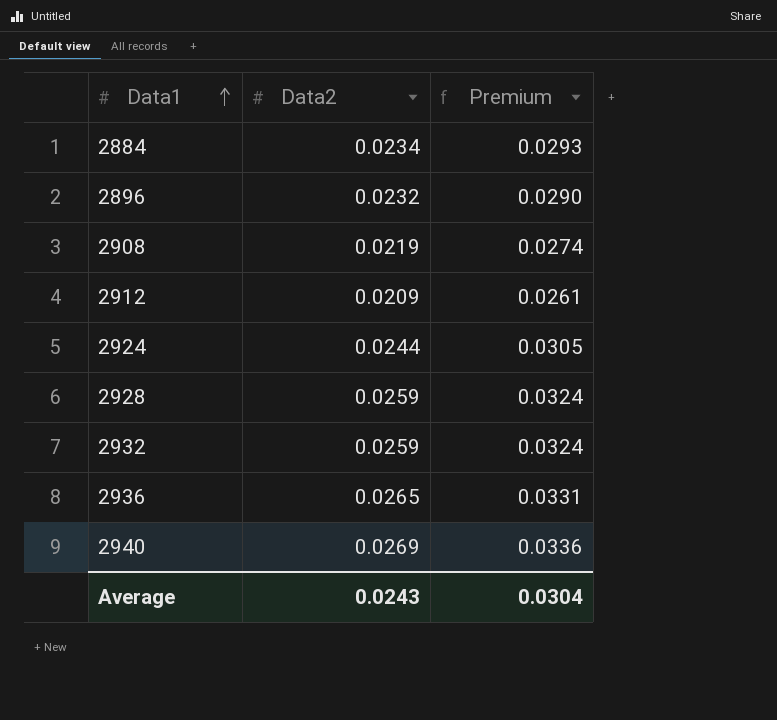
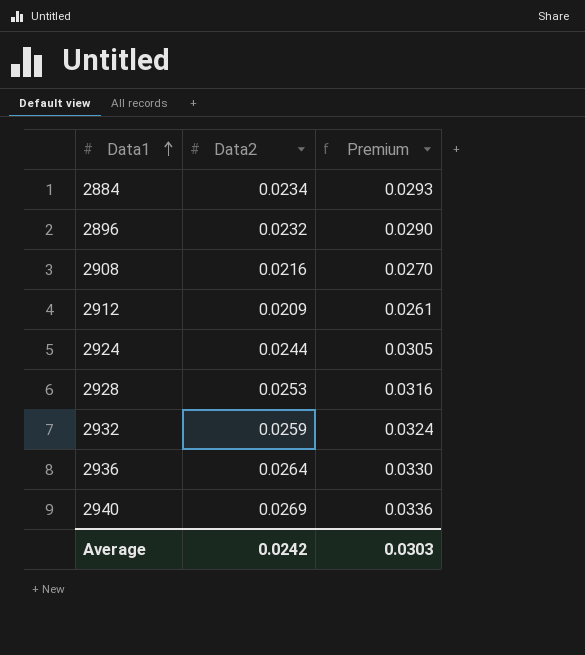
2908 | Data2: 0.0219 -> 0.0216
2908 | Premium: 0.0274 -> 0.0270
2928 | Data2: 0.0259 -> 0.0253
2928 | Premium: 0.0324 -> 0.0316
2936 | Data2: 0.0265 -> 0.0264
2936 | Premium: 0.0331 -> 0.0330
Average | Data2: 0.0243 -> 0.0242
Average | Premium: 0.0304 -> 0.0303

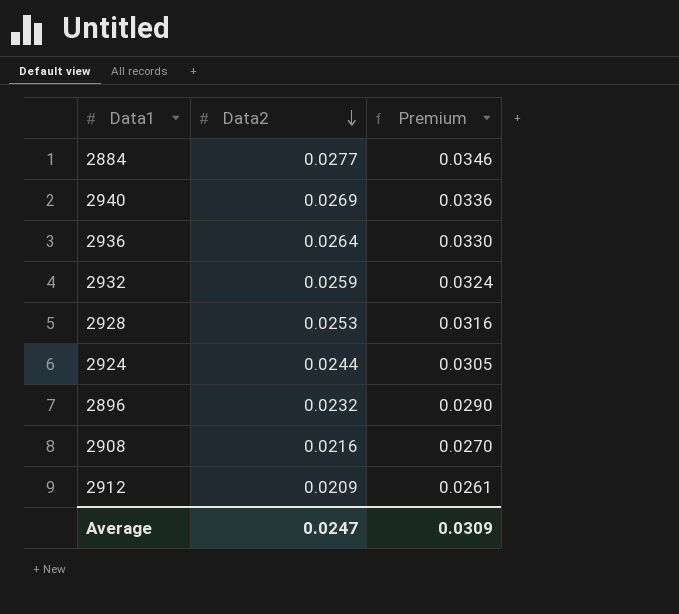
row order: Data1 ascending -> Data2 descending
2884 | Data2: 0.0234 -> 0.0277
2884 | Premium: 0.0293 -> 0.0346
Average | Data2: 0.0242 -> 0.0247
Average | Premium: 0.0303 -> 0.0309

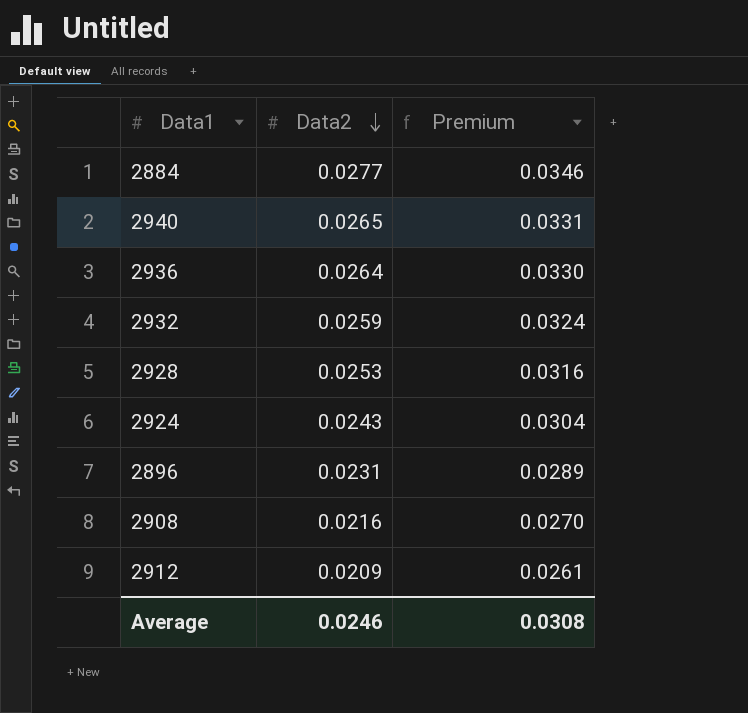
2940 | Data2: 0.0269 -> 0.0265
2940 | Premium: 0.0336 -> 0.0331
2924 | Data2: 0.0244 -> 0.0243
2924 | Premium: 0.0305 -> 0.0304
2896 | Data2: 0.0232 -> 0.0231
2896 | Premium: 0.0290 -> 0.0289
Average | Data2: 0.0247 -> 0.0246
Average | Premium: 0.0309 -> 0.0308

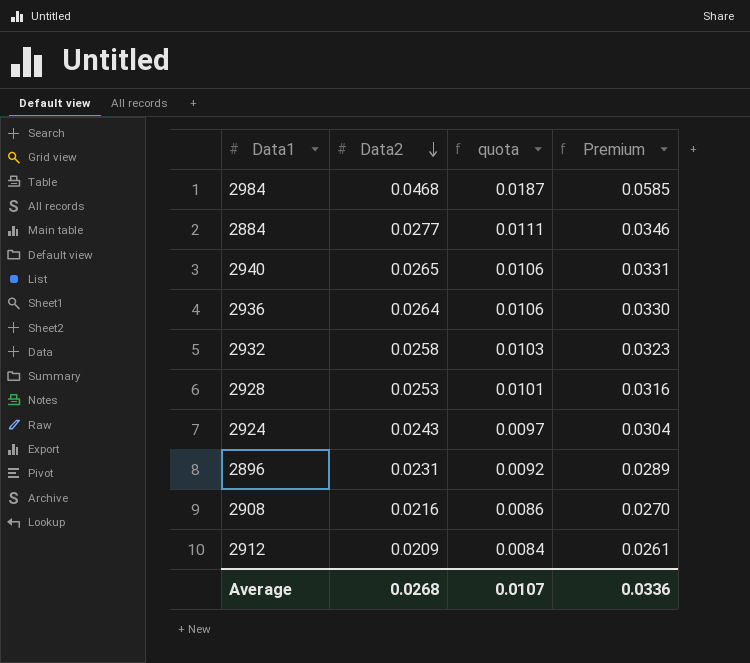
column quota | formula: none -> [Data2] * 0.4
row 2984: none -> 0.0468 | 0.0187 | 0.0585
2932 | Data2: 0.0259 -> 0.0258
2932 | Premium: 0.0324 -> 0.0323
Average | Data2: 0.0246 -> 0.0268
Average | Premium: 0.0308 -> 0.0336

